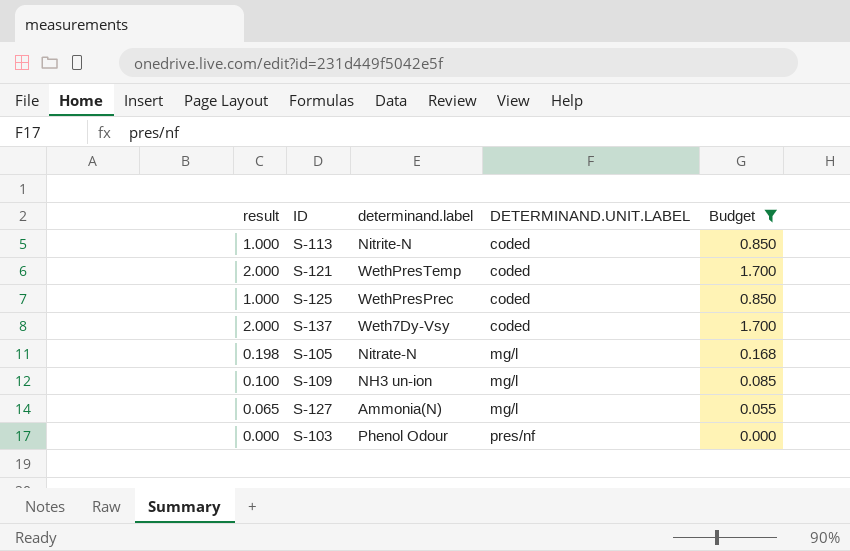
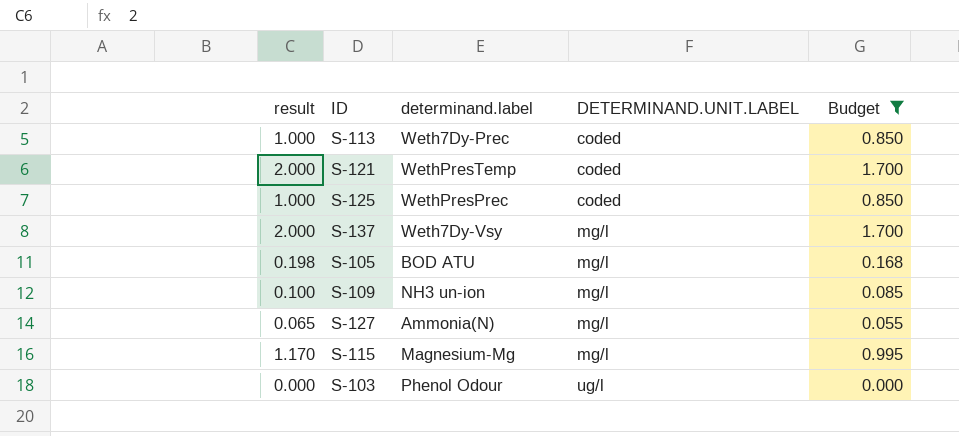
S-113 | determinand.label: Nitrite-N -> Weth7Dy-Prec
S-137 | DETERMINAND.UNIT.LABEL: coded -> mg/l
S-105 | determinand.label: Nitrate-N -> BOD ATU
row S-115: none -> 1.170 | Magnesium-Mg | mg/l | 0.995
S-103 | DETERMINAND.UNIT.LABEL: pres/nf -> ug/l

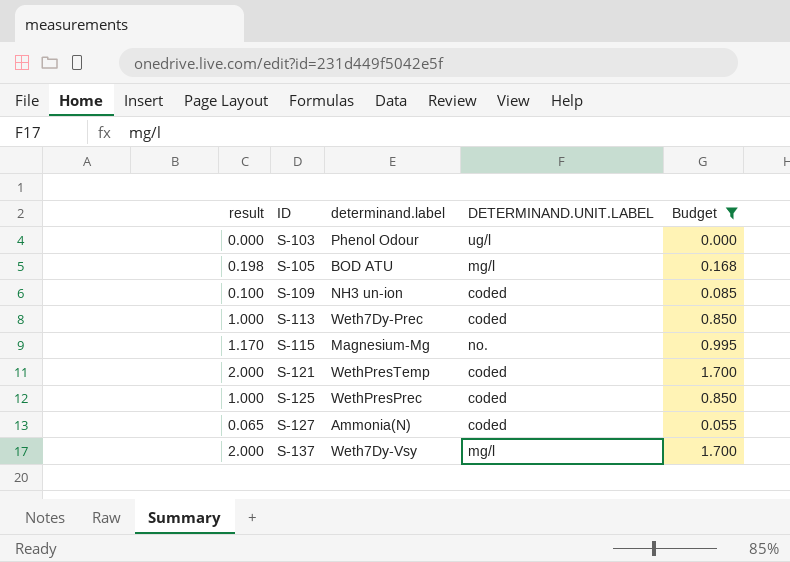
row order: DETERMINAND.UNIT.LABEL ascending -> ID ascending
S-109 | DETERMINAND.UNIT.LABEL: mg/l -> coded
S-115 | DETERMINAND.UNIT.LABEL: mg/l -> no.
S-127 | DETERMINAND.UNIT.LABEL: mg/l -> coded

